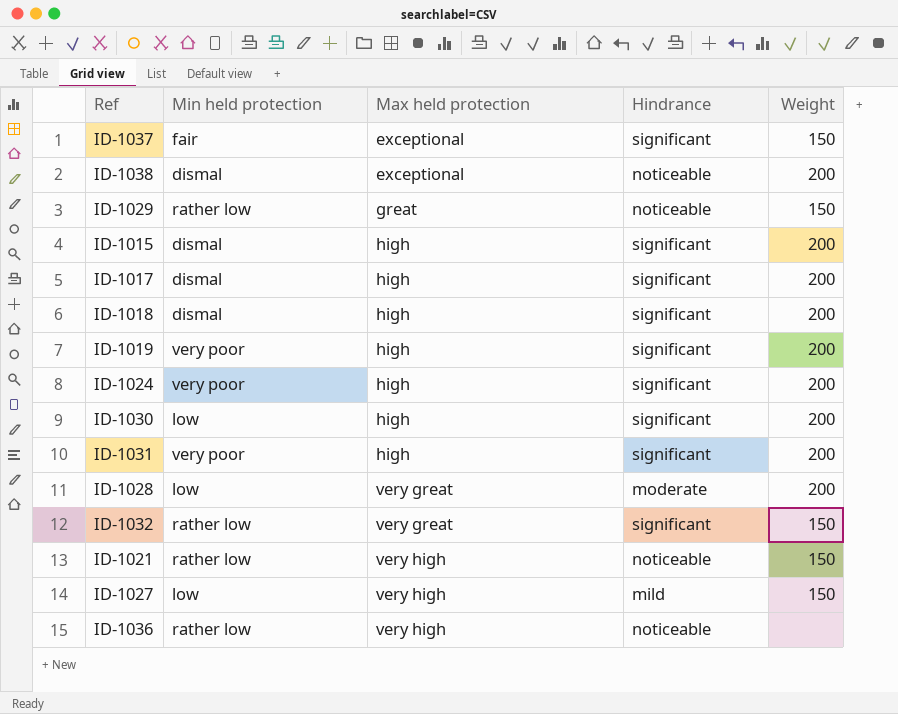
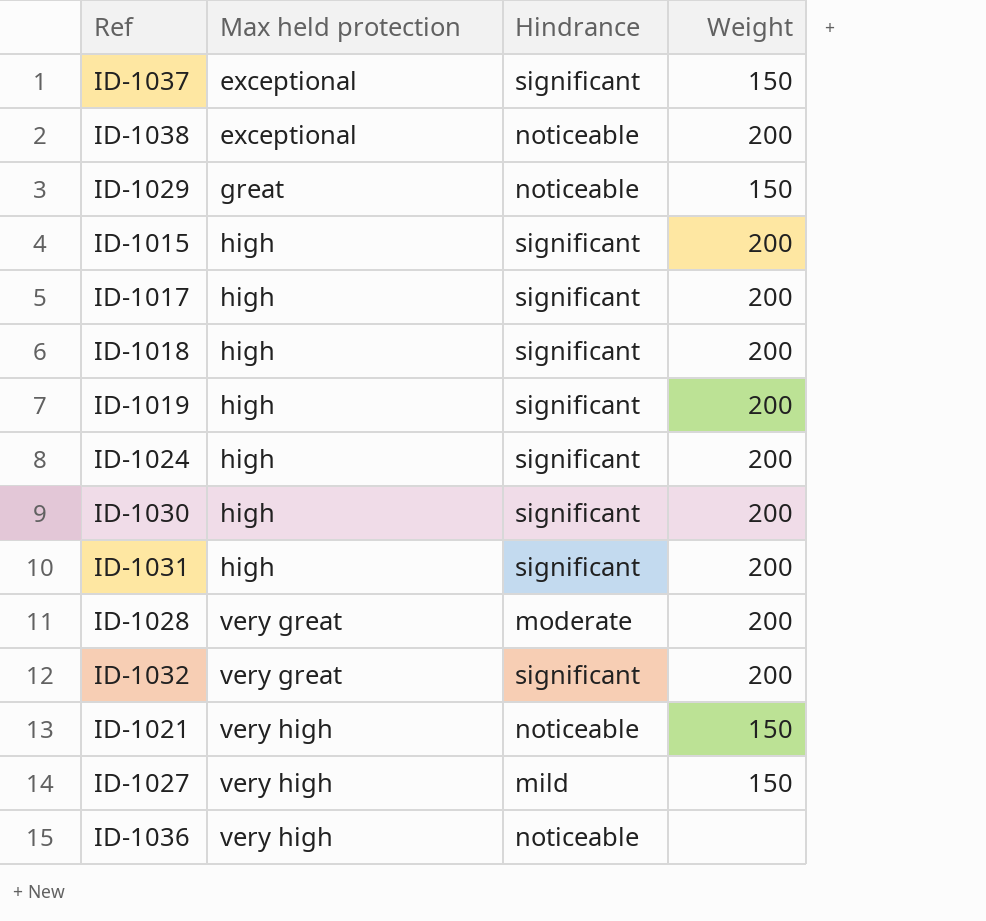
column Min held protection | position: 2 -> none
ID-1032 | Weight: 150 -> 200

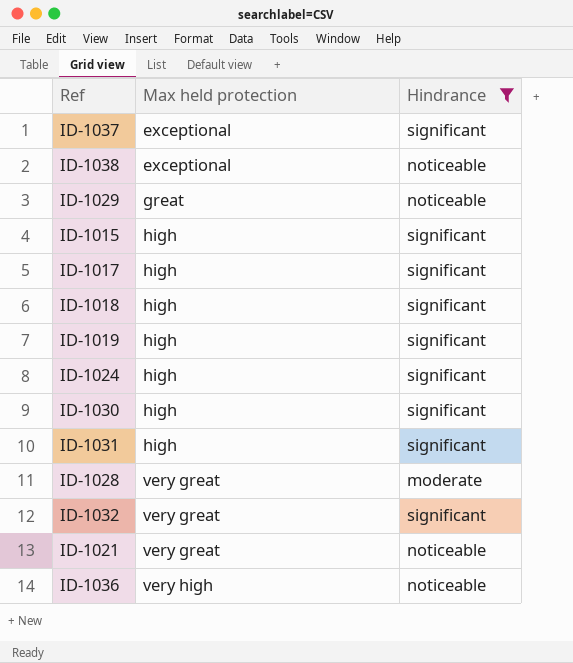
filter: none -> Hindrance != mild
column Weight | position: 4 -> none
ID-1021 | Max held protection: very high -> very great

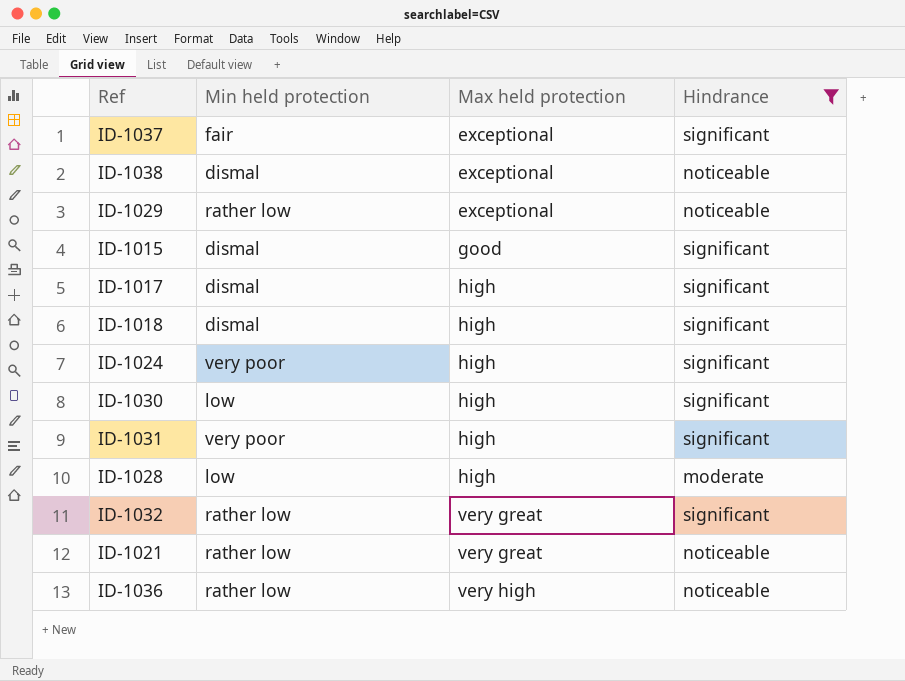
column Min held protection | position: none -> 2
row ID-1019: high | significant -> none
ID-1029 | Max held protection: great -> exceptional
ID-1015 | Max held protection: high -> good
ID-1028 | Max held protection: very great -> high

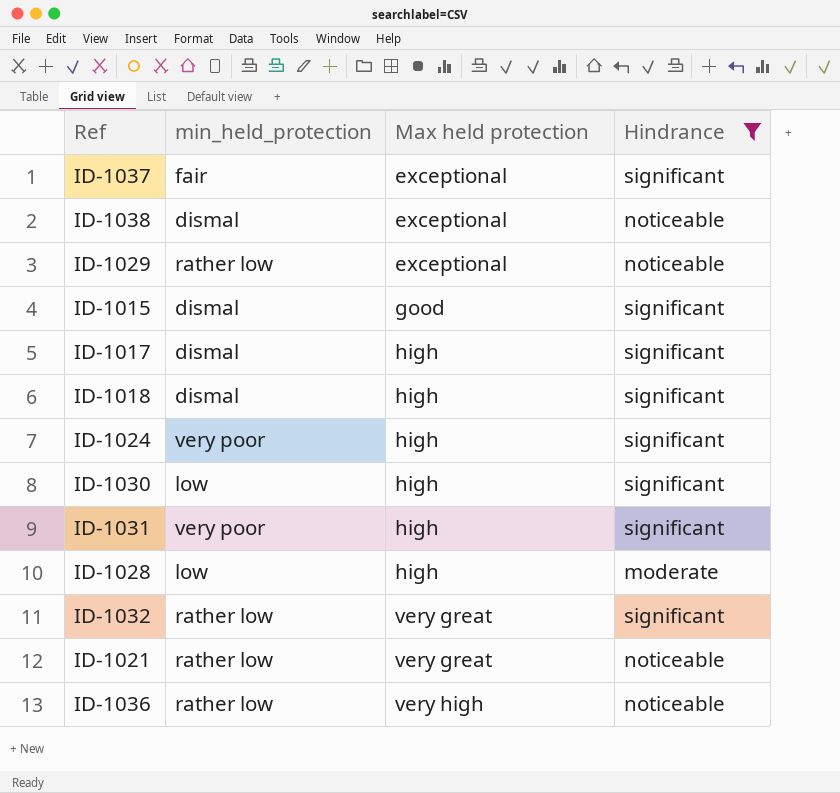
column name: Min held protection -> min_held_protection

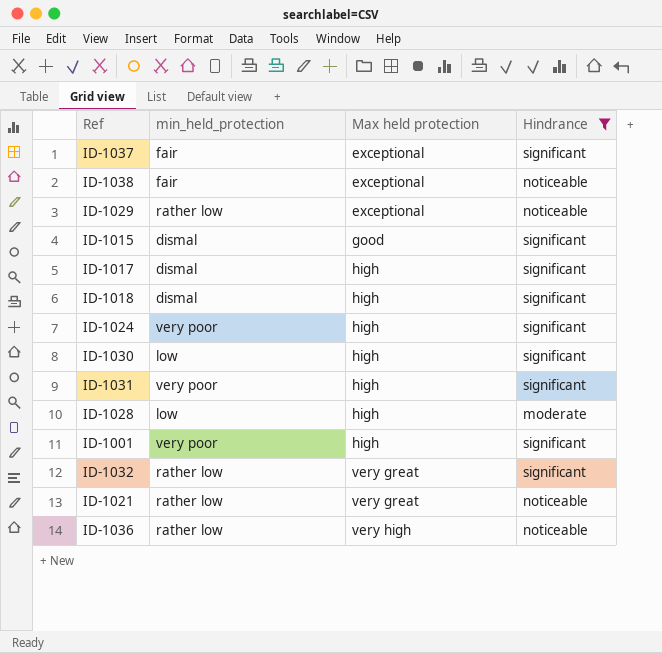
ID-1038 | min_held_protection: dismal -> fair
row ID-1001: none -> very poor | high | significant

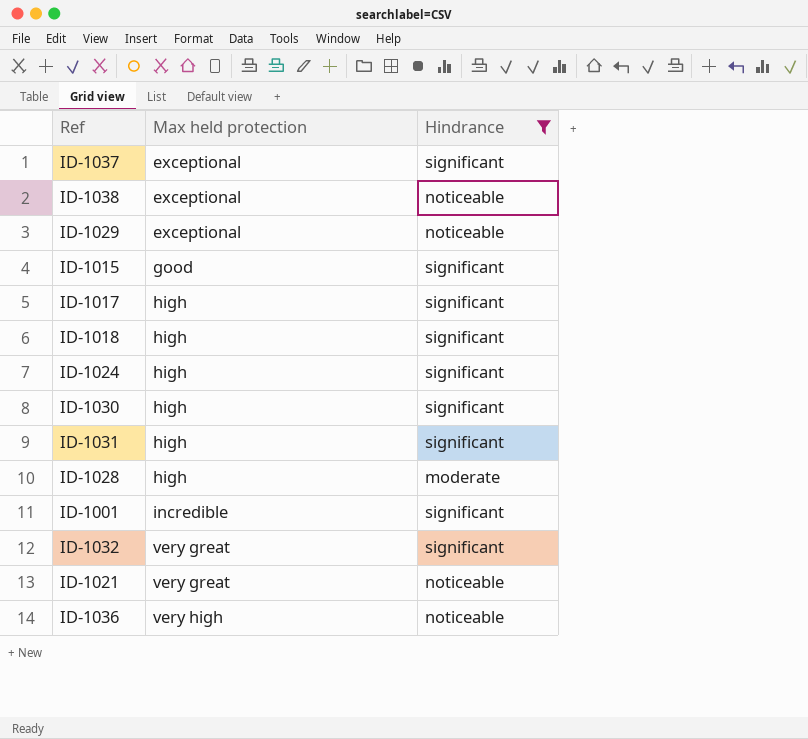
column min_held_protection | position: 2 -> none
ID-1001 | Max held protection: high -> incredible

